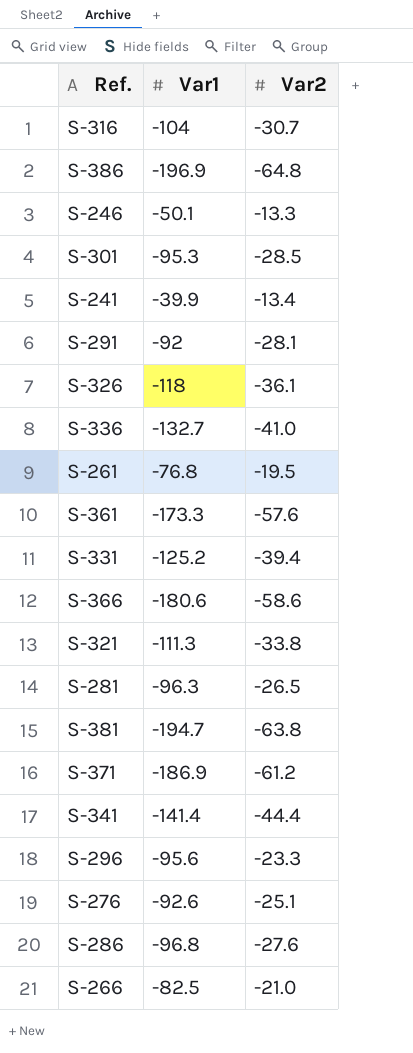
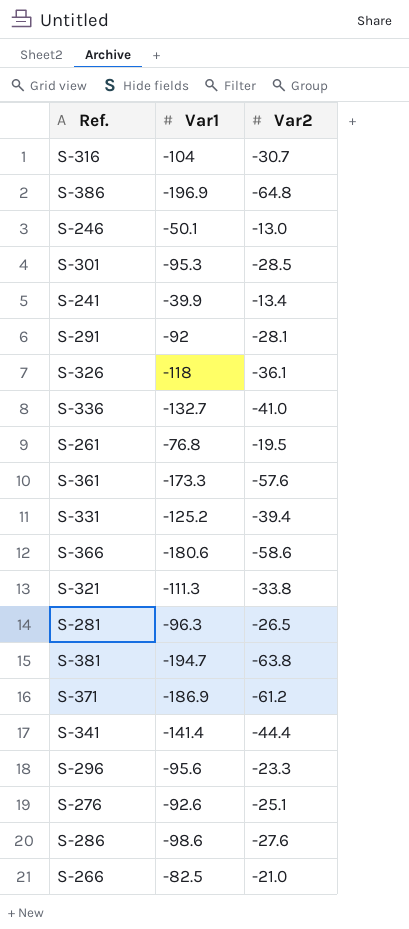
S-246 | Var2: -13.3 -> -13.0
S-286 | Var1: -96.8 -> -98.6

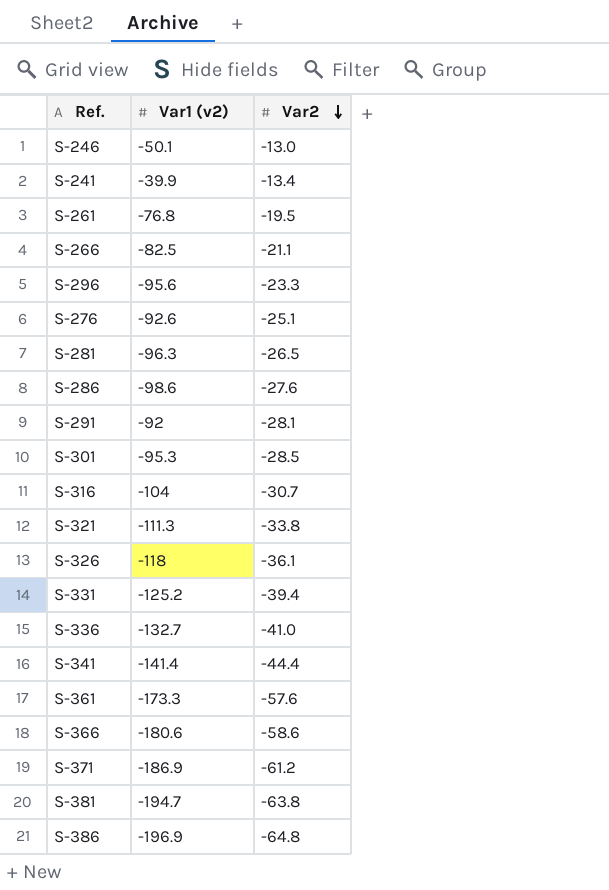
row order: none -> Var2 descending
column name: Var1 -> Var1 (v2)
S-266 | Var2: -21.0 -> -21.1

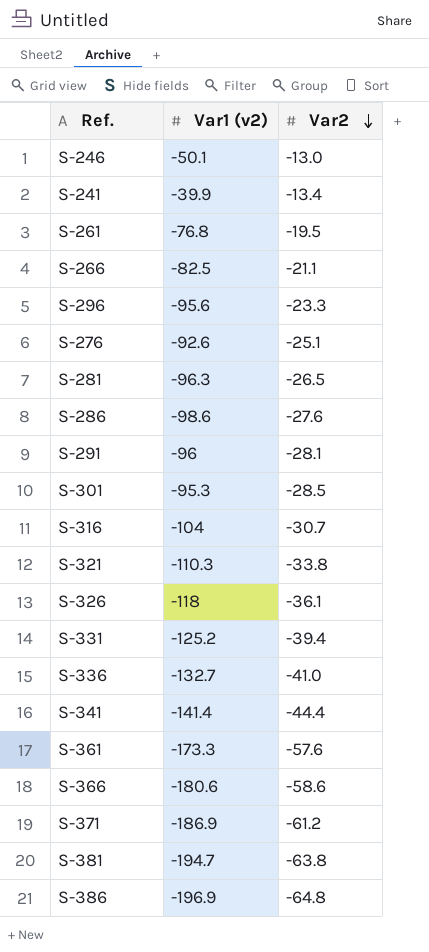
S-291 | Var1 (v2): -92 -> -96
S-321 | Var1 (v2): -111.3 -> -110.3

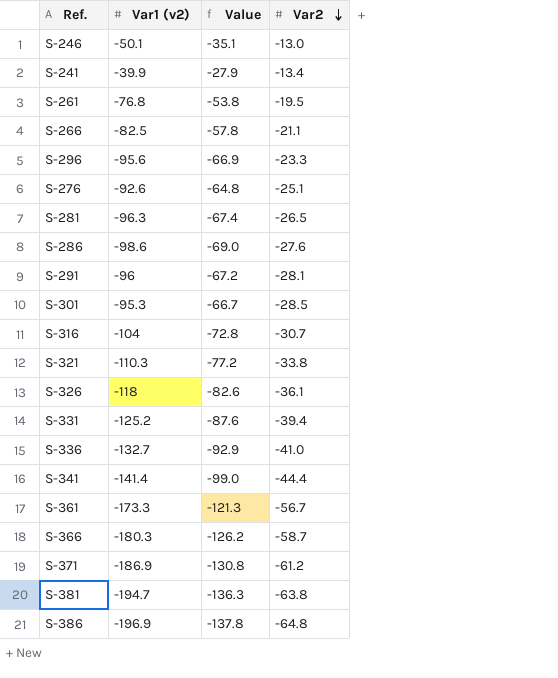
column Value | formula: none -> [Var1 (v2)] * 0.7
S-361 | Var2: -57.6 -> -56.7
S-366 | Var1 (v2): -180.6 -> -180.3
S-366 | Var2: -58.6 -> -58.7

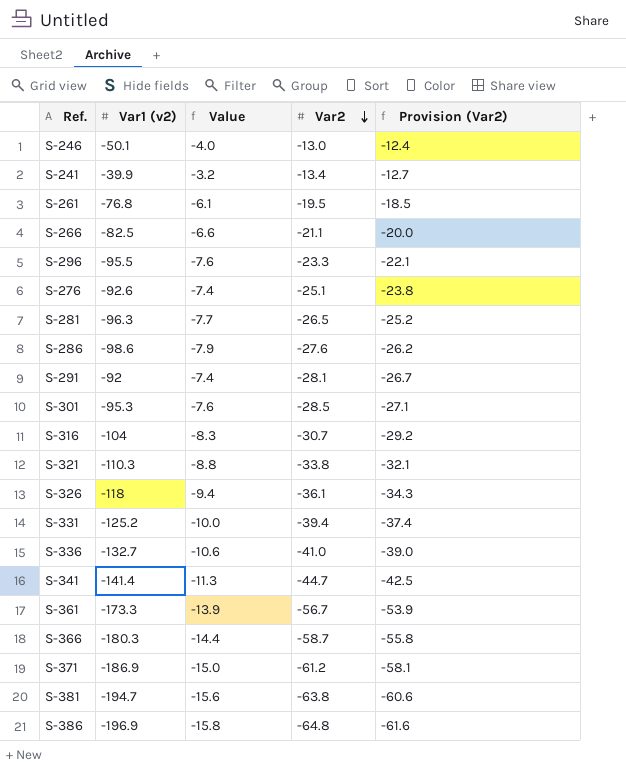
column Value | formula: [Var1 (v2)] * 0.7 -> [Var1 (v2)] * 0.08
column Provision (Var2) | formula: none -> [Var2] * 0.95
S-296 | Var1 (v2): -95.6 -> -95.5
S-291 | Var1 (v2): -96 -> -92
S-341 | Var2: -44.4 -> -44.7

